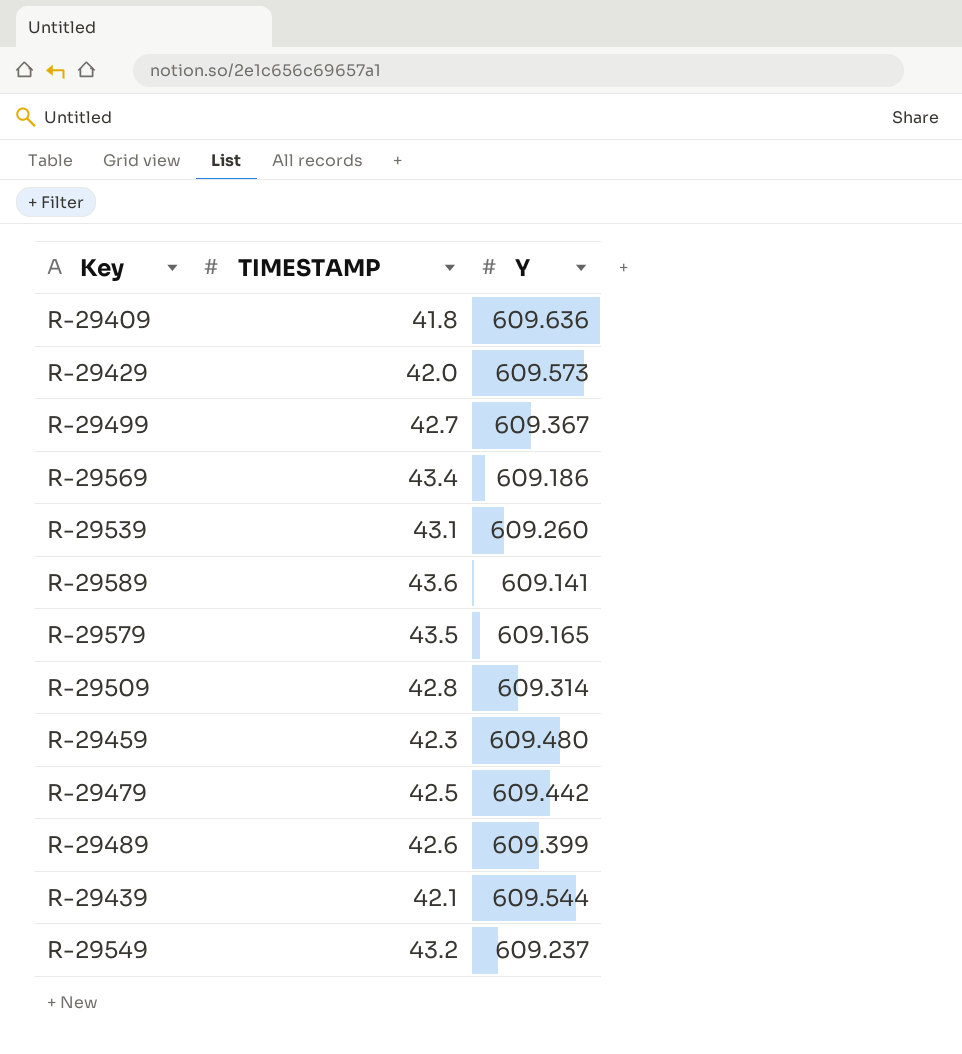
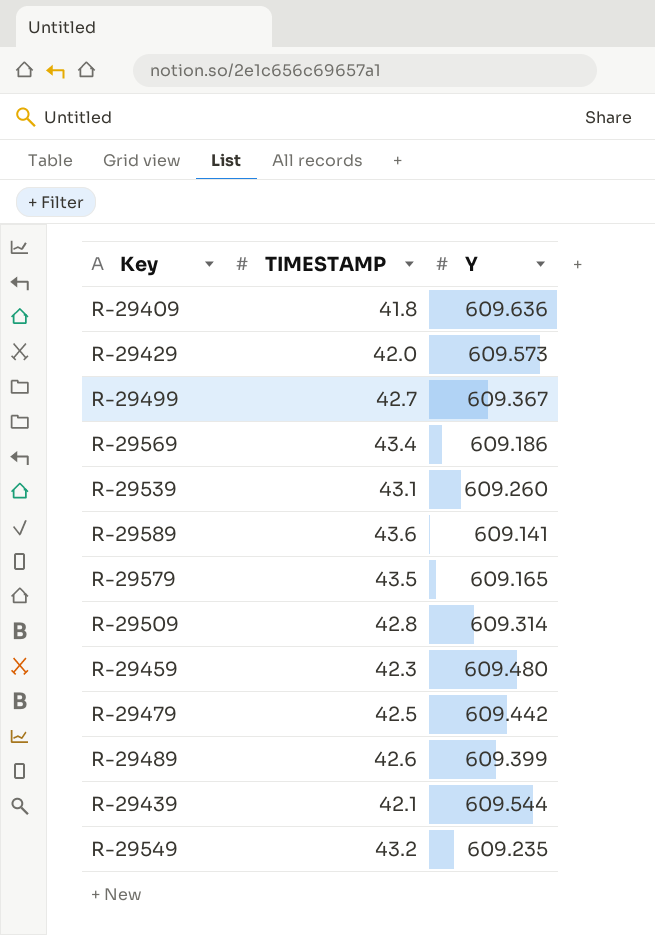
R-29549 | Y: 609.237 -> 609.235

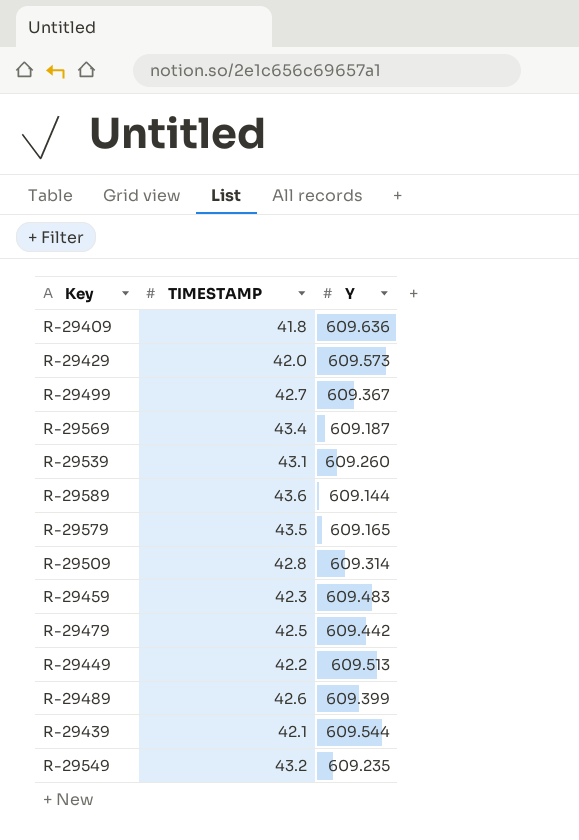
R-29569 | Y: 609.186 -> 609.187
R-29589 | Y: 609.141 -> 609.144
R-29459 | Y: 609.480 -> 609.483
row R-29449: none -> 42.2 | 609.513

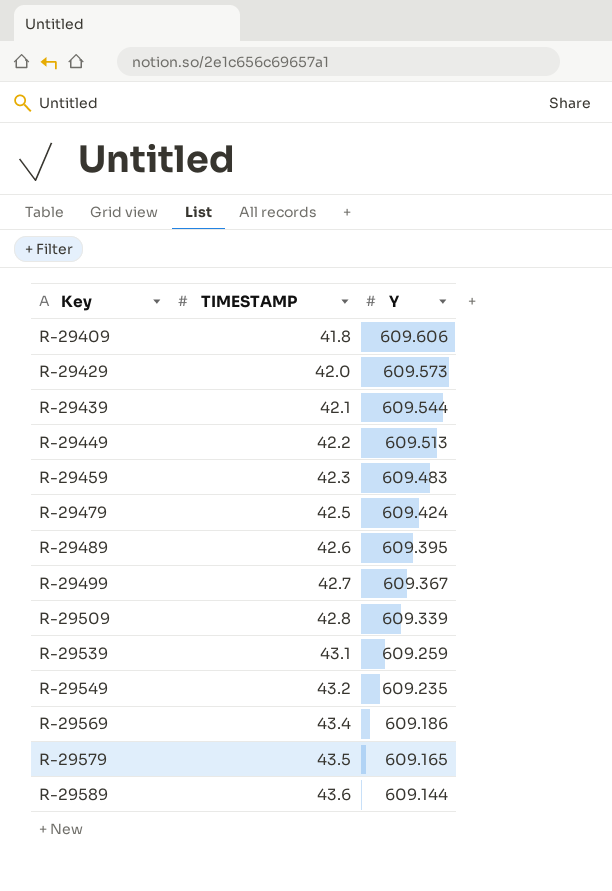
row order: none -> Key ascending
R-29409 | Y: 609.636 -> 609.606
R-29479 | Y: 609.442 -> 609.424
R-29489 | Y: 609.399 -> 609.395
R-29509 | Y: 609.314 -> 609.339
R-29539 | Y: 609.260 -> 609.259
R-29569 | Y: 609.187 -> 609.186

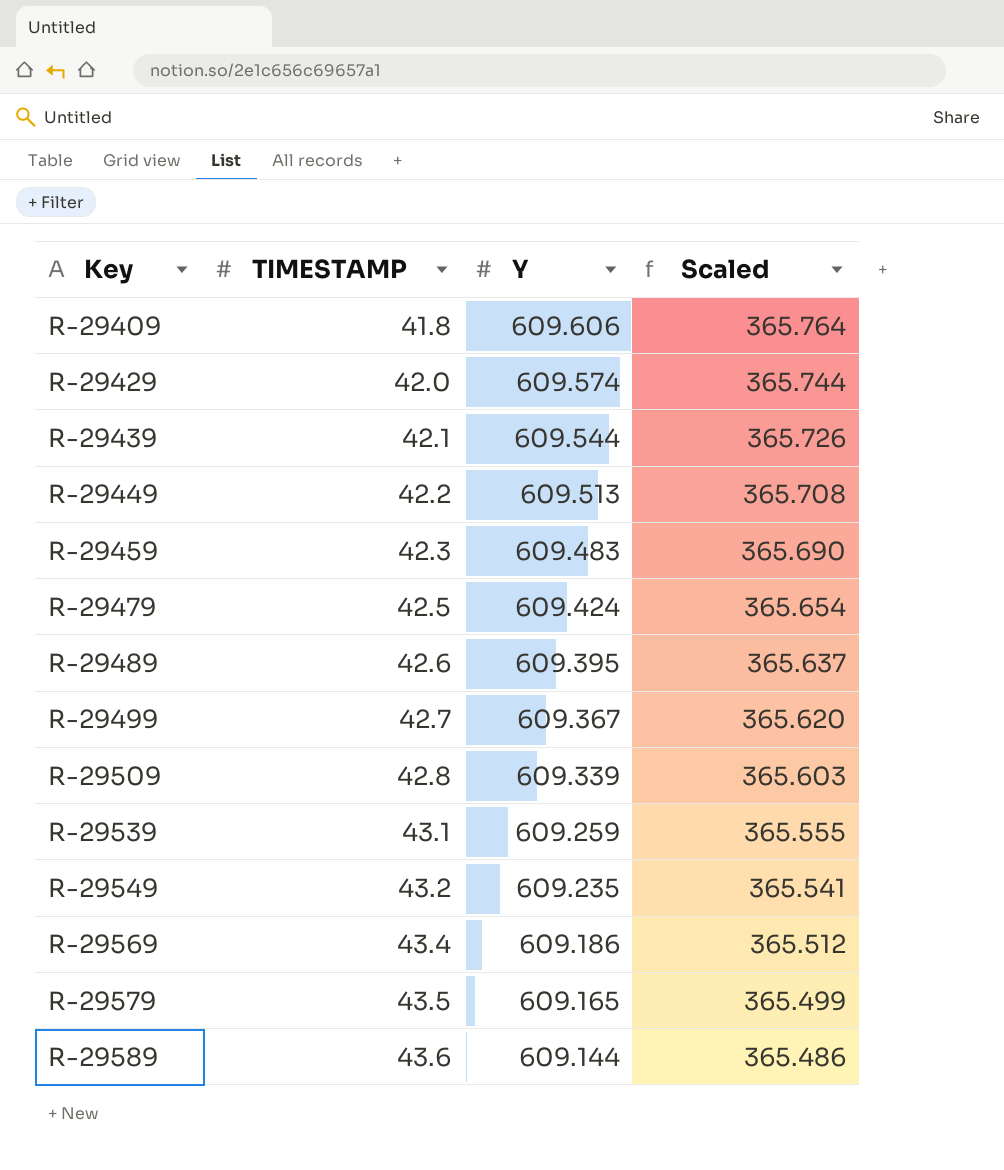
column Scaled | formula: none -> [Y] * 0.6
R-29429 | Y: 609.573 -> 609.574

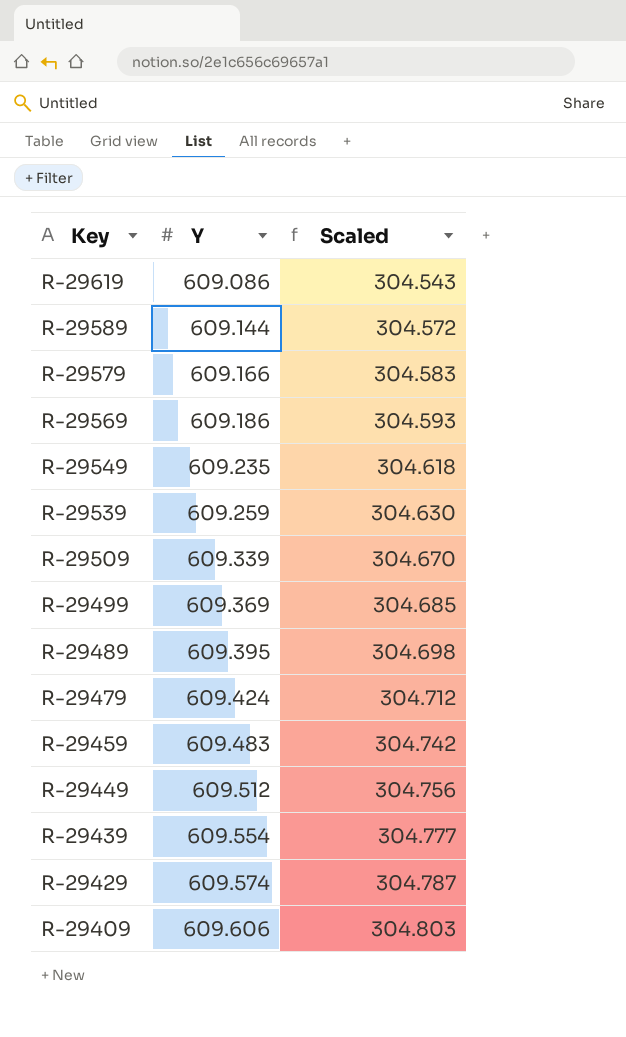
row order: Key ascending -> Key descending
column TIMESTAMP | position: 2 -> none
column Scaled | formula: [Y] * 0.6 -> [Y] * 0.5
row R-29619: none -> 609.086 | 304.543
R-29579 | Y: 609.165 -> 609.166
R-29499 | Y: 609.367 -> 609.369
R-29449 | Y: 609.513 -> 609.512
R-29439 | Y: 609.544 -> 609.554

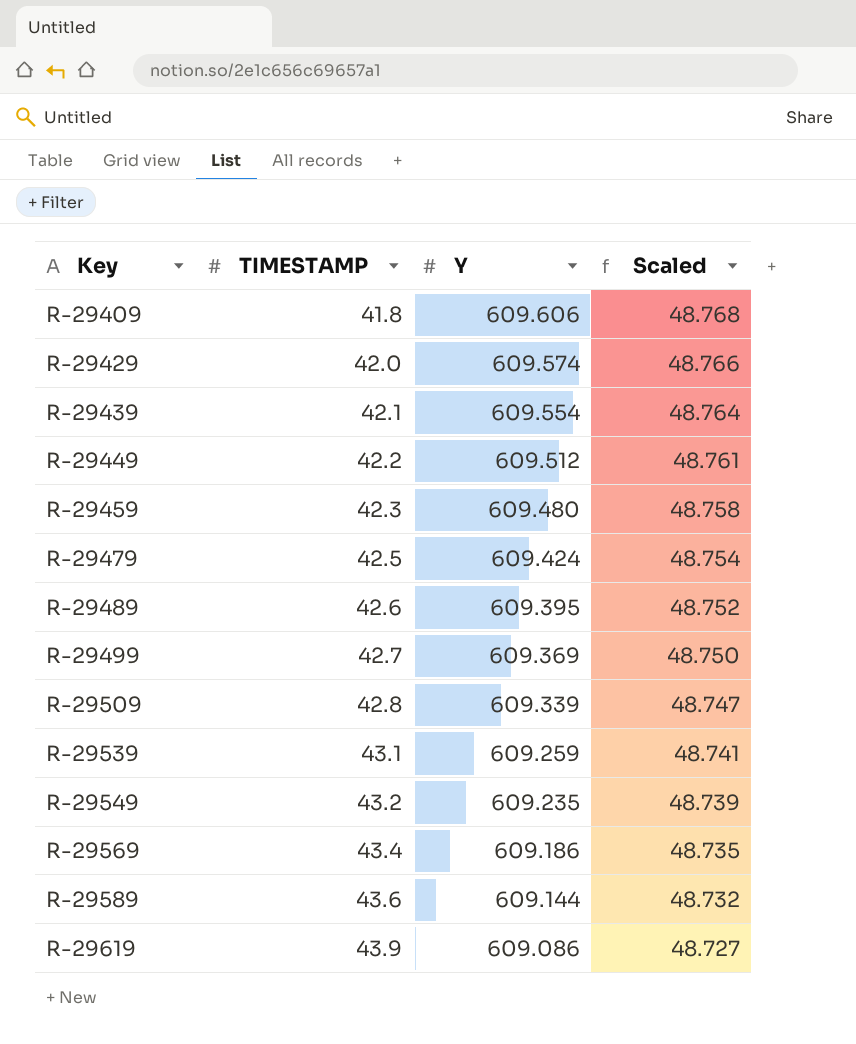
row order: Key descending -> Key ascending
column TIMESTAMP | position: none -> 2
column Scaled | formula: [Y] * 0.5 -> [Y] * 0.08
row R-29579: 609.166 | 304.583 -> none
R-29459 | Y: 609.483 -> 609.480

